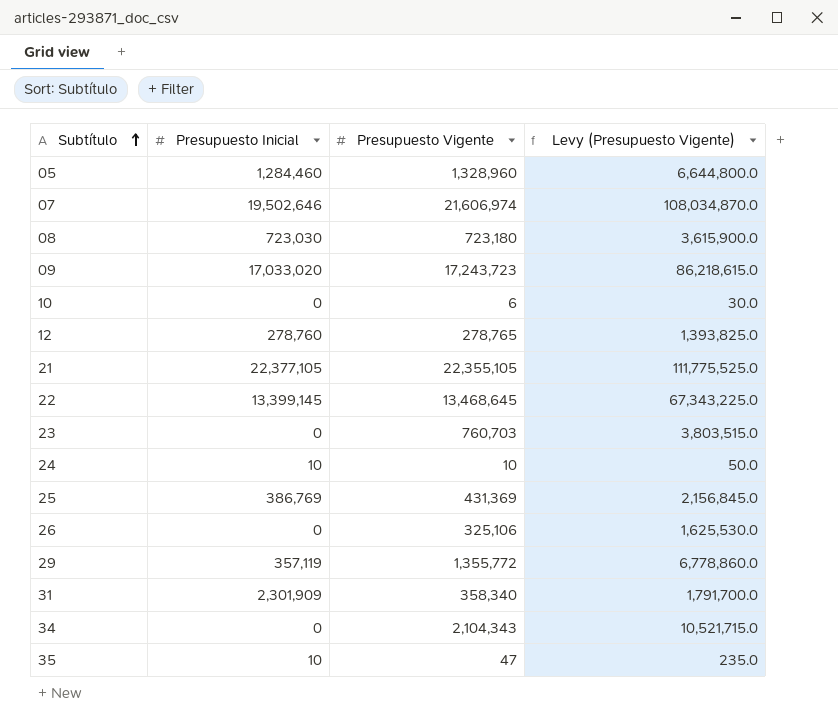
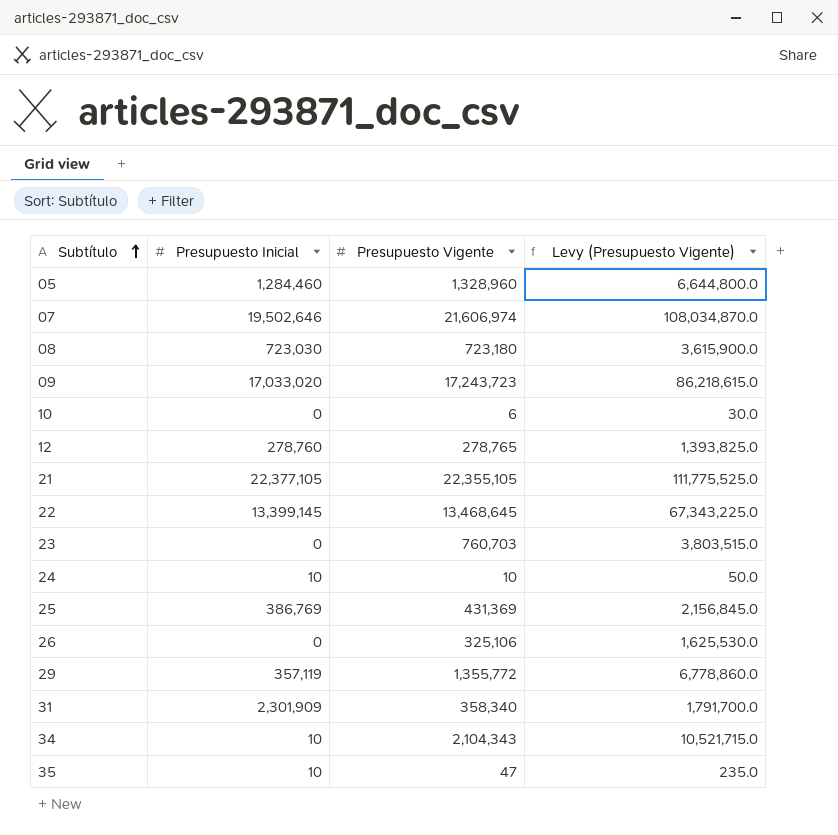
34 | Presupuesto Inicial: 0 -> 10

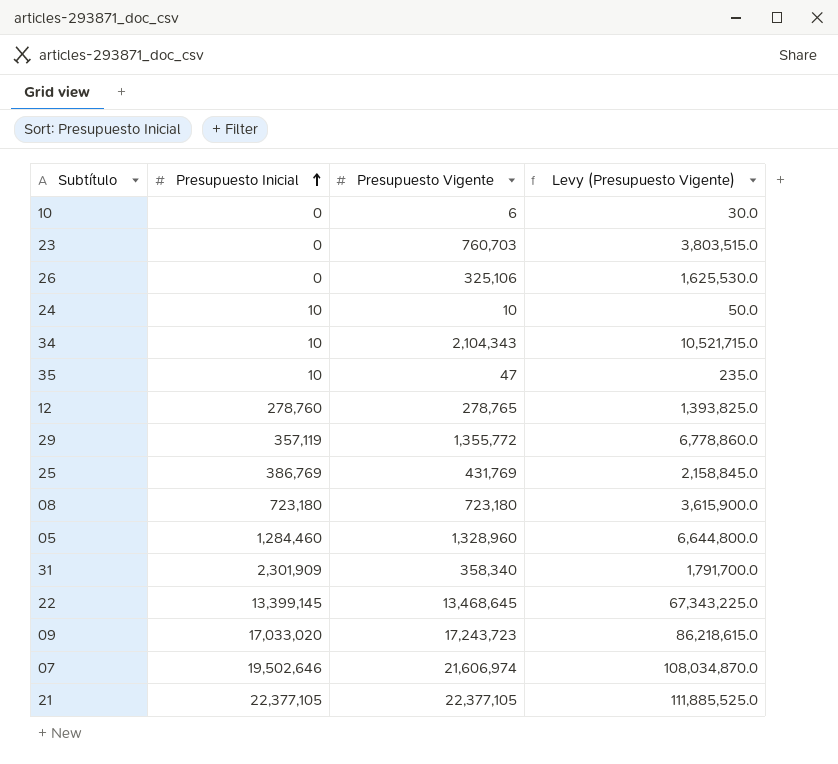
row order: Subtítulo ascending -> Presupuesto Inicial ascending
25 | Presupuesto Vigente: 431,369 -> 431,769
25 | Levy (Presupuesto Vigente): 2,156,845.0 -> 2,158,845.0
08 | Presupuesto Inicial: 723,030 -> 723,180
21 | Presupuesto Vigente: 22,355,105 -> 22,377,105
21 | Levy (Presupuesto Vigente): 111,775,525.0 -> 111,885,525.0

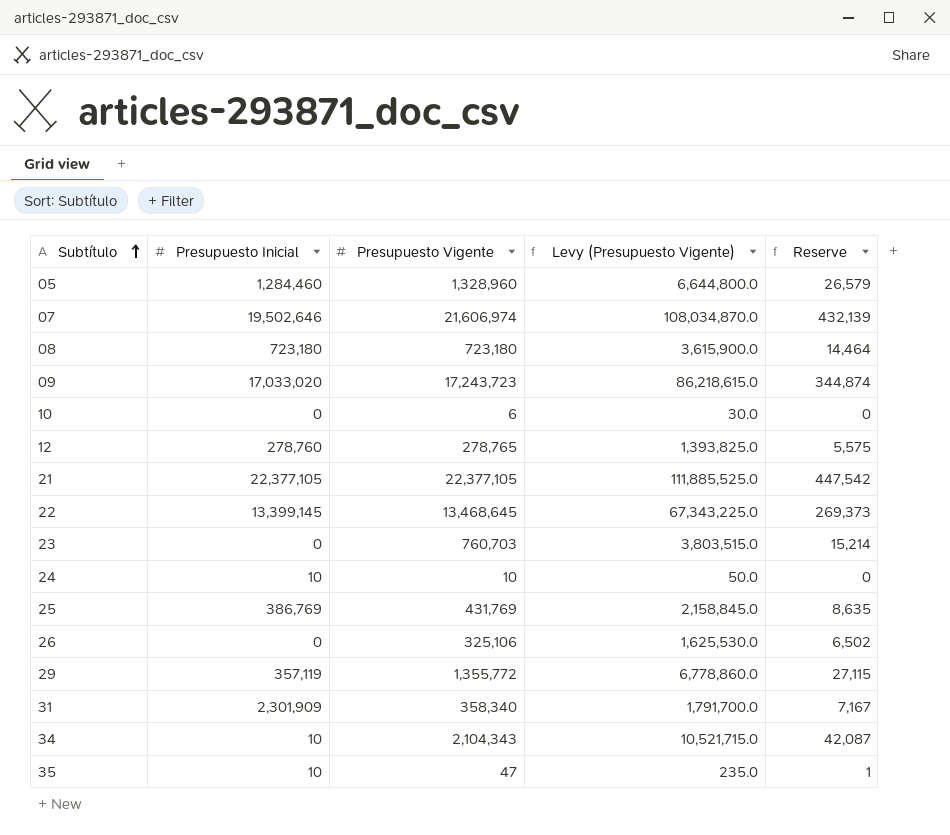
row order: Presupuesto Inicial ascending -> Subtítulo ascending
column Reserve | formula: none -> [Presupuesto Vigente] * 0.02

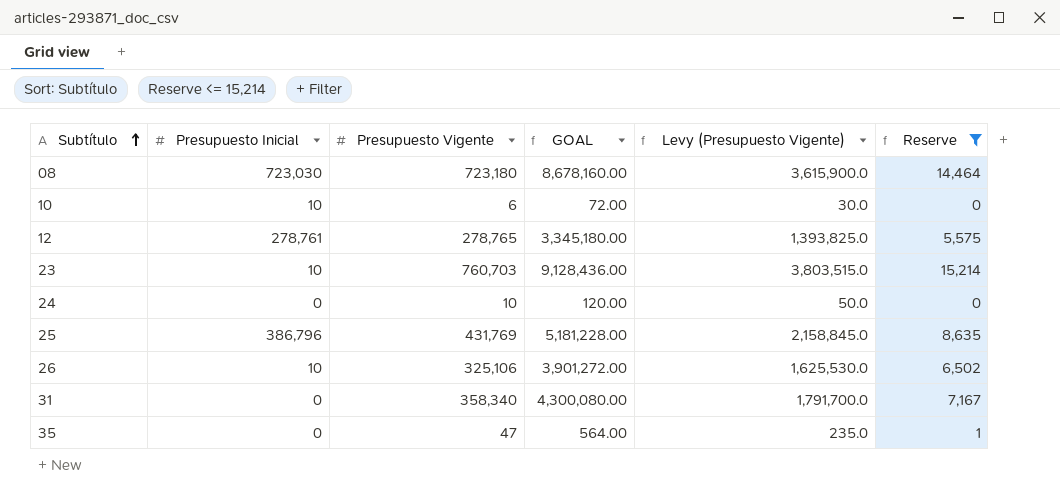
filter: none -> Reserve <= 15,214
column GOAL | formula: none -> [Presupuesto Vigente] * 12
08 | Presupuesto Inicial: 723,180 -> 723,030
10 | Presupuesto Inicial: 0 -> 10
12 | Presupuesto Inicial: 278,760 -> 278,761
23 | Presupuesto Inicial: 0 -> 10
24 | Presupuesto Inicial: 10 -> 0
25 | Presupuesto Inicial: 386,769 -> 386,796
26 | Presupuesto Inicial: 0 -> 10
31 | Presupuesto Inicial: 2,301,909 -> 0
35 | Presupuesto Inicial: 10 -> 0

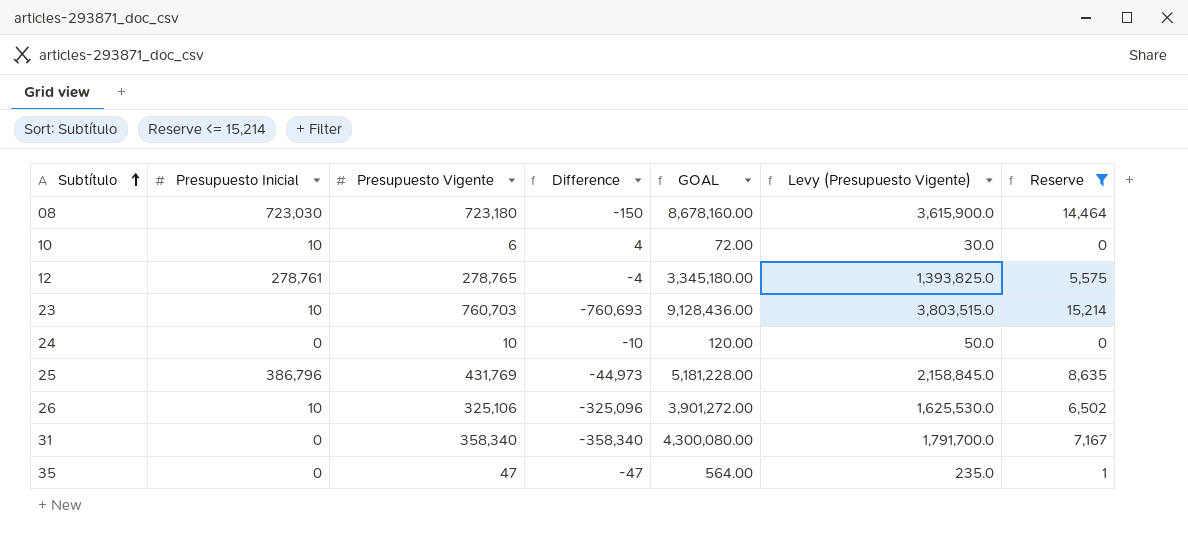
column Difference | formula: none -> [Presupuesto Inicial] - [Presupuesto Vigente]

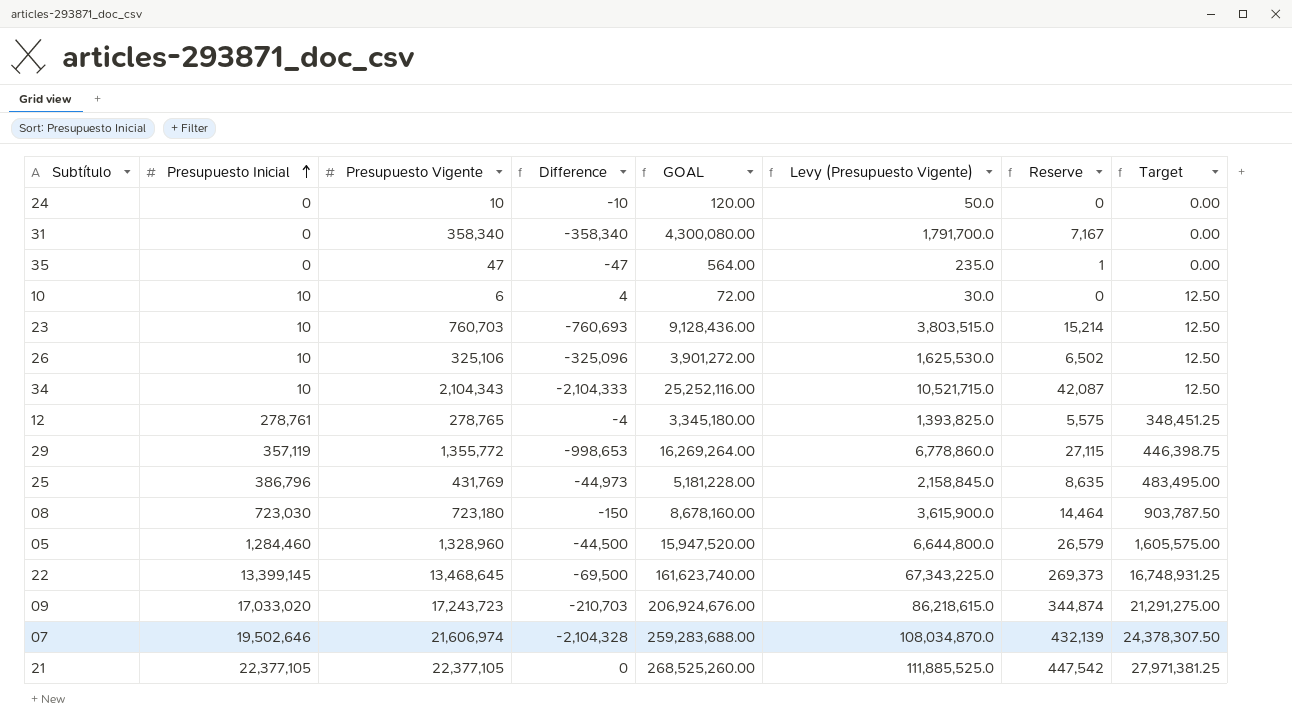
filter: Reserve <= 15,214 -> none
row order: Subtítulo ascending -> Presupuesto Inicial ascending
column Target | formula: none -> [Presupuesto Inicial] * 1.25

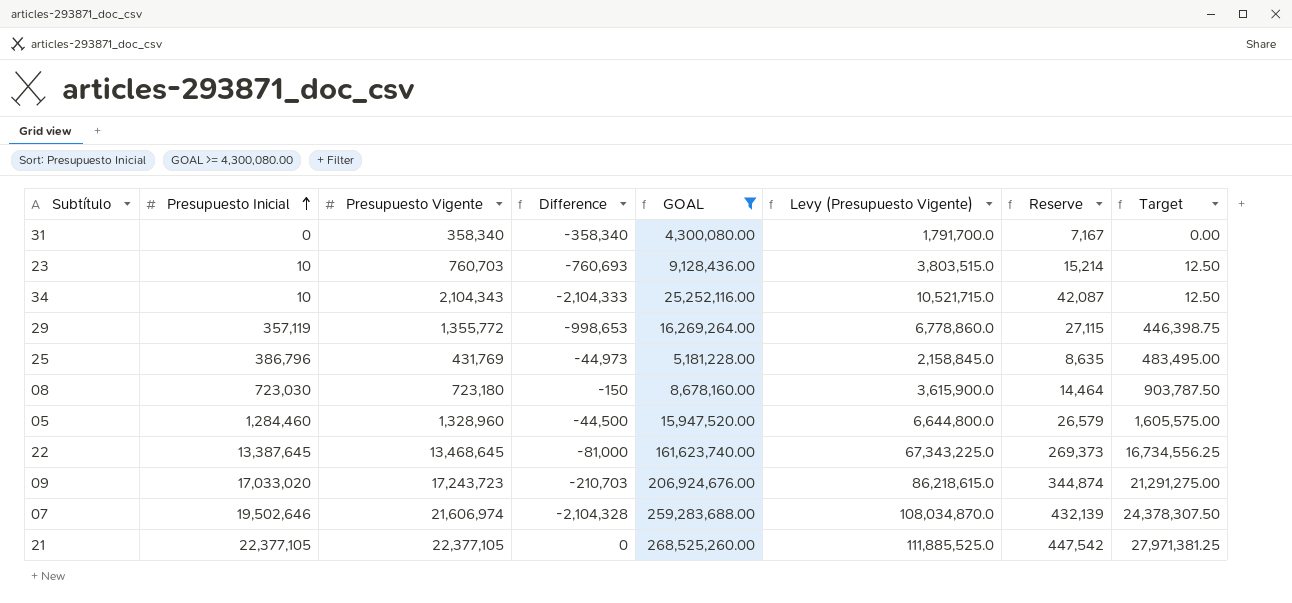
filter: none -> GOAL >= 4,300,080.00
22 | Presupuesto Inicial: 13,399,145 -> 13,387,645
22 | Difference: -69,500 -> -81,000
22 | Target: 16,748,931.25 -> 16,734,556.25

